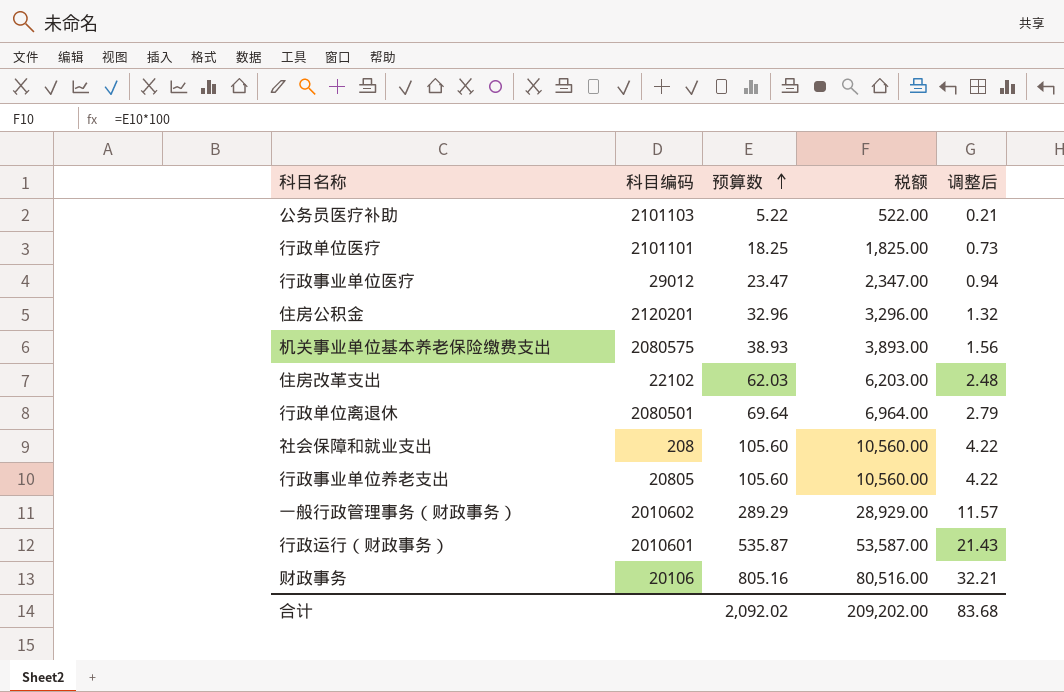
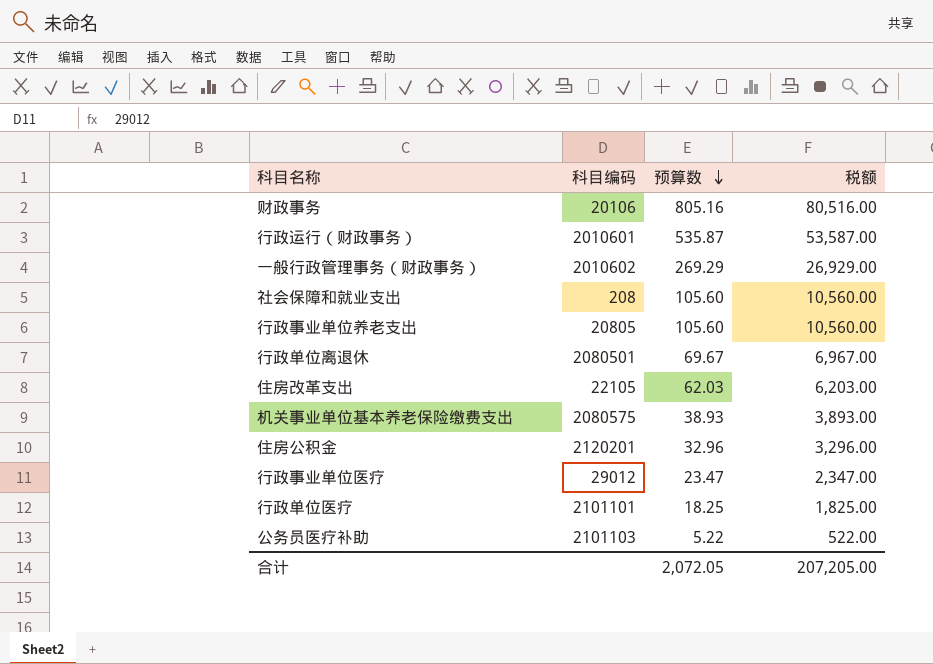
row order: 预算数 ascending -> 预算数 descending
column 调整后 | formula: [预算数] * 0.04 -> none
一般行政管理事务（财政事务） | 预算数: 289.29 -> 269.29
一般行政管理事务（财政事务） | 税额: 28,929.00 -> 26,929.00
行政单位离退休 | 预算数: 69.64 -> 69.67
行政单位离退休 | 税额: 6,964.00 -> 6,967.00
住房改革支出 | 科目编码: 22102 -> 22105
合计 | 预算数: 2,092.02 -> 2,072.05
合计 | 税额: 209,202.00 -> 207,205.00

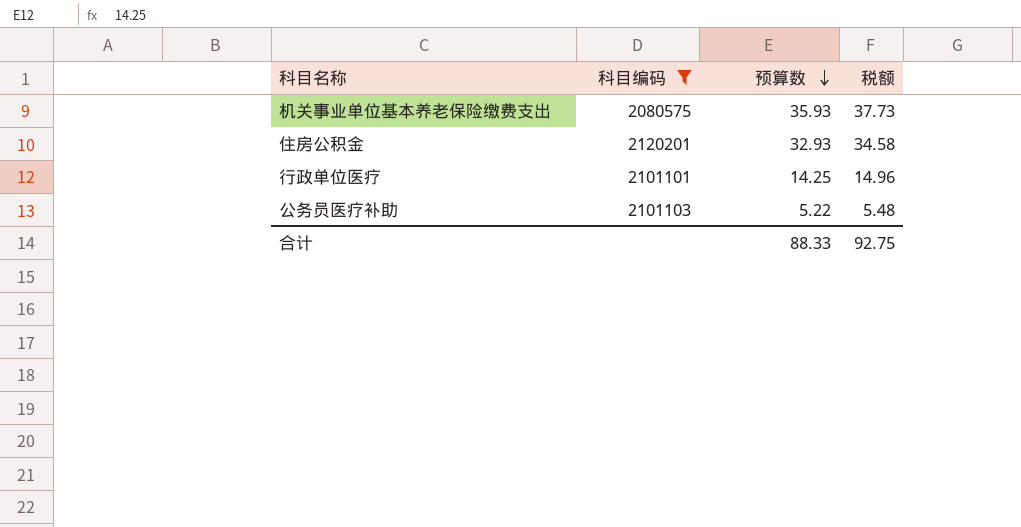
filter: none -> 科目编码 >= 2080575
column 税额 | formula: [预算数] * 100 -> [预算数] * 1.05
机关事业单位基本养老保险缴费支出 | 预算数: 38.93 -> 35.93
住房公积金 | 预算数: 32.96 -> 32.93
行政单位医疗 | 预算数: 18.25 -> 14.25
合计 | 预算数: 2,072.05 -> 88.33
合计 | 税额: 207,205.00 -> 92.75

